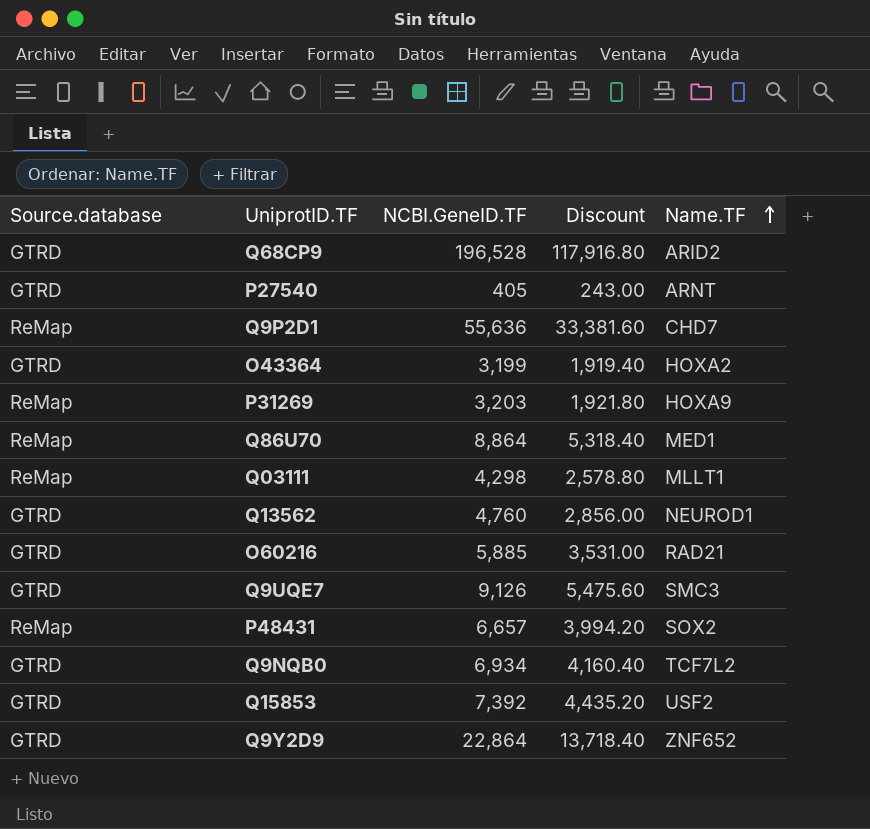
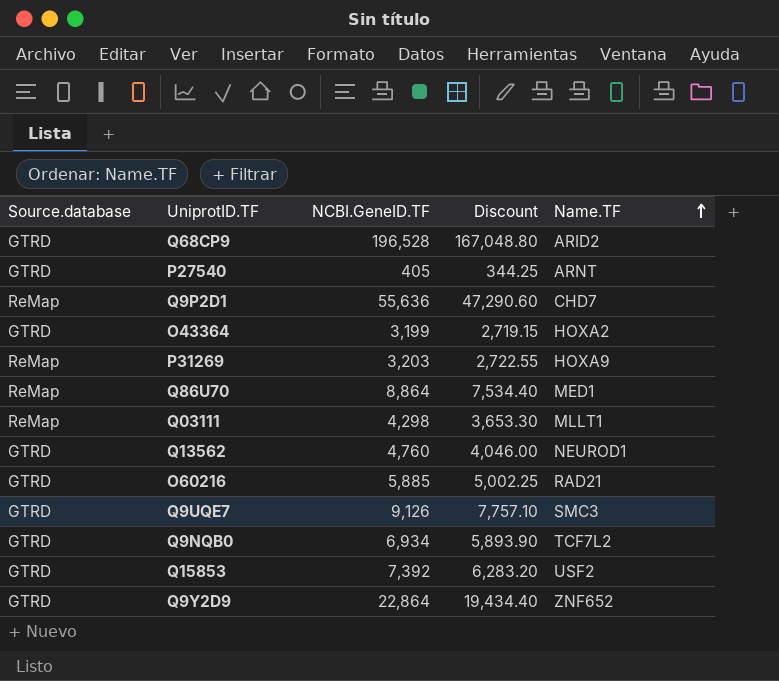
column Discount | formula: [NCBI.GeneID.TF] * 0.6 -> [NCBI.GeneID.TF] * 0.85
row P48431: ReMap | 6,657 | 3,994.20 | SOX2 -> none

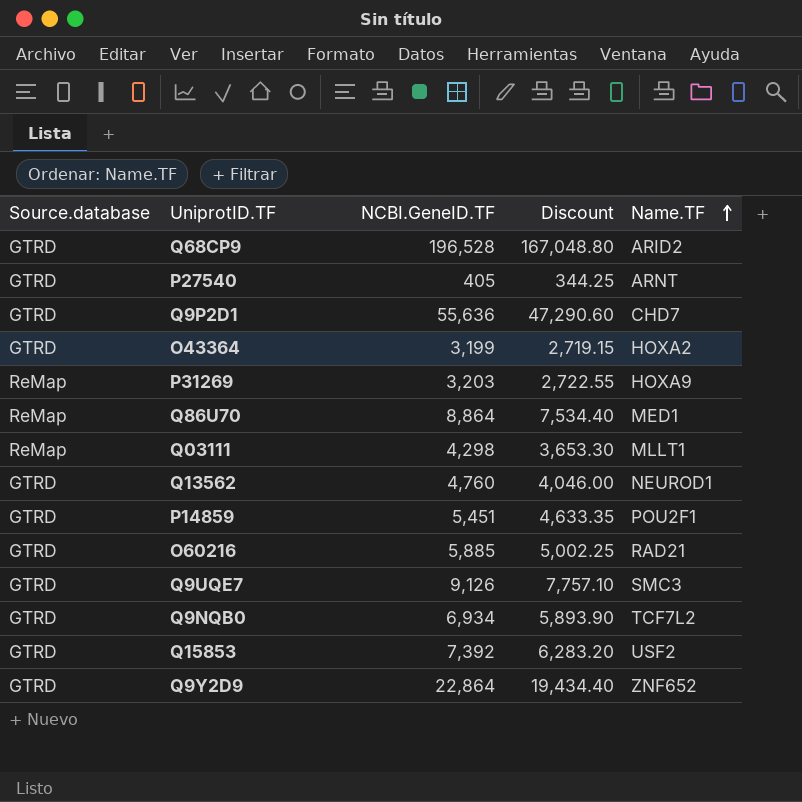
Q9P2D1 | Source.database: ReMap -> GTRD
row P14859: none -> GTRD | 5,451 | 4,633.35 | POU2F1

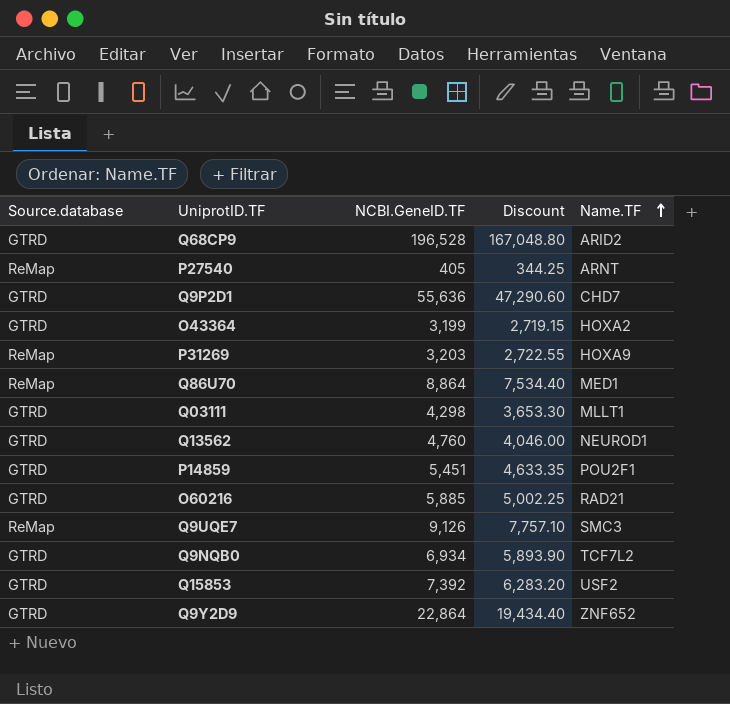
P27540 | Source.database: GTRD -> ReMap
Q03111 | Source.database: ReMap -> GTRD
Q9UQE7 | Source.database: GTRD -> ReMap

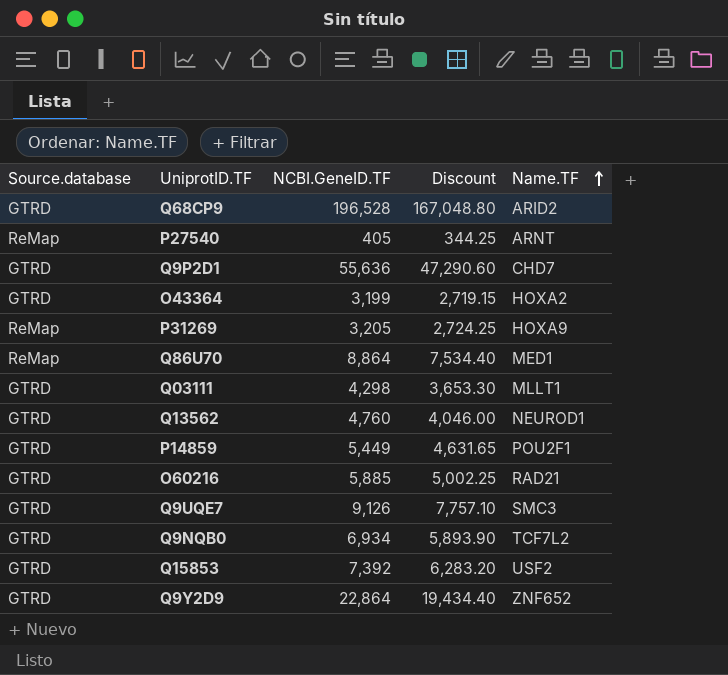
P31269 | NCBI.GeneID.TF: 3,203 -> 3,205
P31269 | Discount: 2,722.55 -> 2,724.25
P14859 | NCBI.GeneID.TF: 5,451 -> 5,449
P14859 | Discount: 4,633.35 -> 4,631.65
Q9UQE7 | Source.database: ReMap -> GTRD

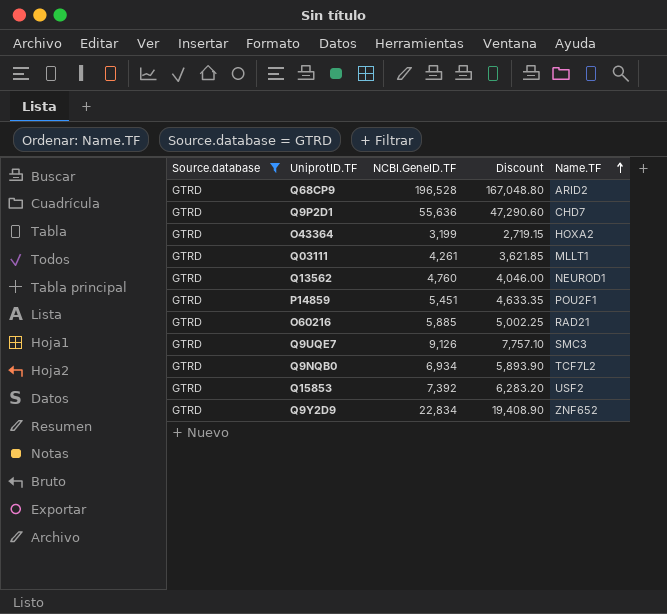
filter: none -> Source.database = GTRD
Q03111 | NCBI.GeneID.TF: 4,298 -> 4,261
Q03111 | Discount: 3,653.30 -> 3,621.85
P14859 | NCBI.GeneID.TF: 5,449 -> 5,451
P14859 | Discount: 4,631.65 -> 4,633.35
Q9Y2D9 | NCBI.GeneID.TF: 22,864 -> 22,834
Q9Y2D9 | Discount: 19,434.40 -> 19,408.90

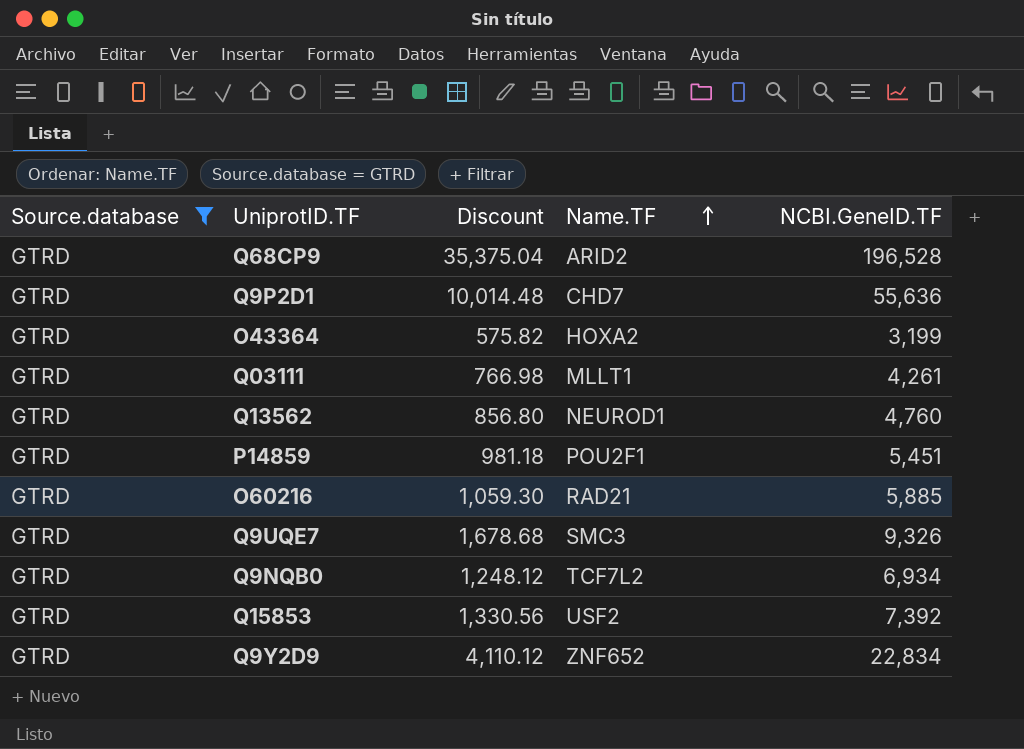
column Discount | formula: [NCBI.GeneID.TF] * 0.85 -> [NCBI.GeneID.TF] * 0.18
column NCBI.GeneID.TF | position: 3 -> 5
Q9UQE7 | NCBI.GeneID.TF: 9,126 -> 9,326

